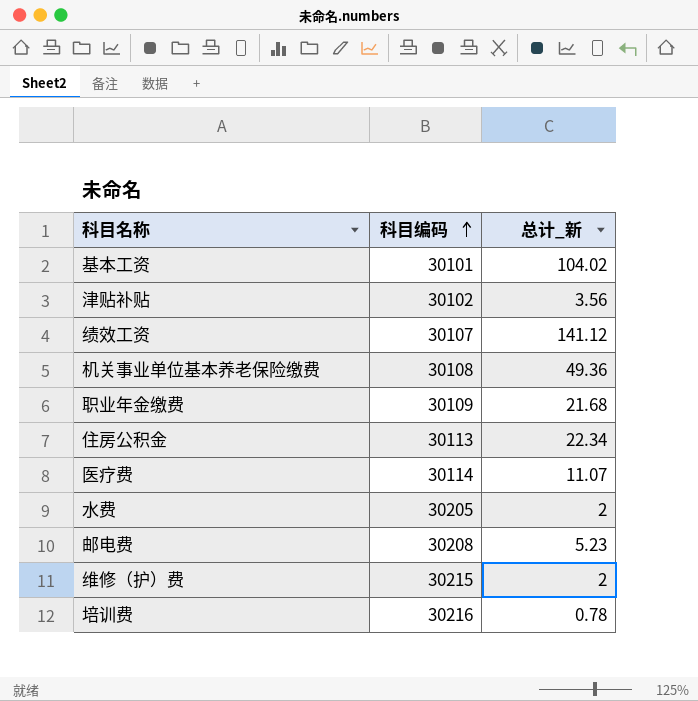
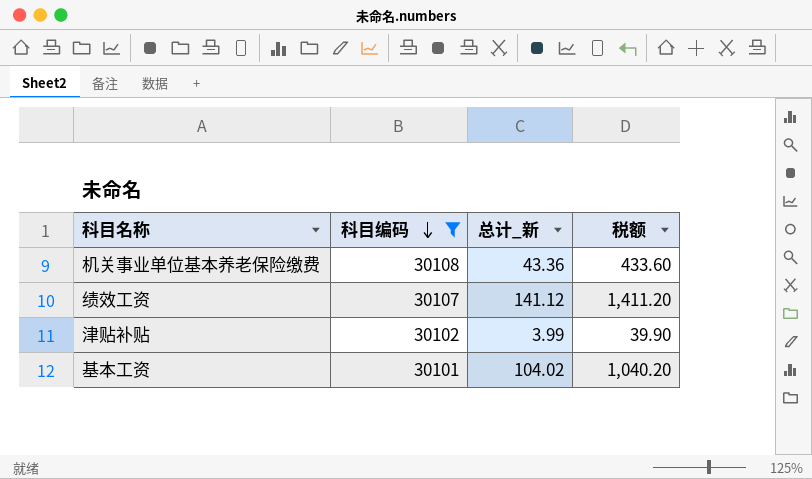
filter: none -> 科目编码 <= 30108
row order: 科目编码 ascending -> 科目编码 descending
column 税额 | formula: none -> [总计_新] * 10
机关事业单位基本养老保险缴费 | 总计_新: 49.36 -> 43.36
津贴补贴 | 总计_新: 3.56 -> 3.99

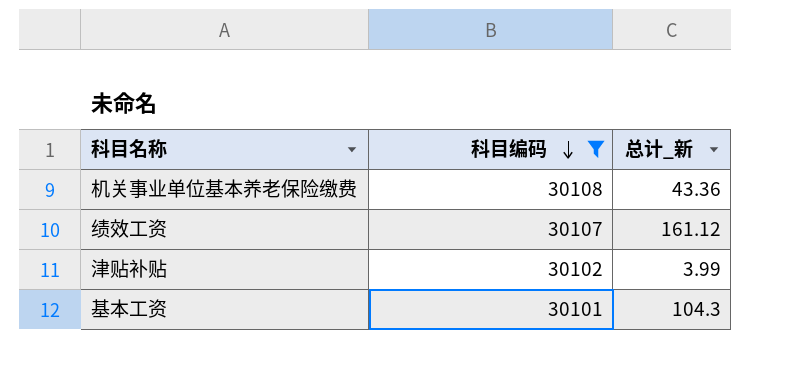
column 税额 | formula: [总计_新] * 10 -> none
绩效工资 | 总计_新: 141.12 -> 161.12
基本工资 | 总计_新: 104.02 -> 104.3

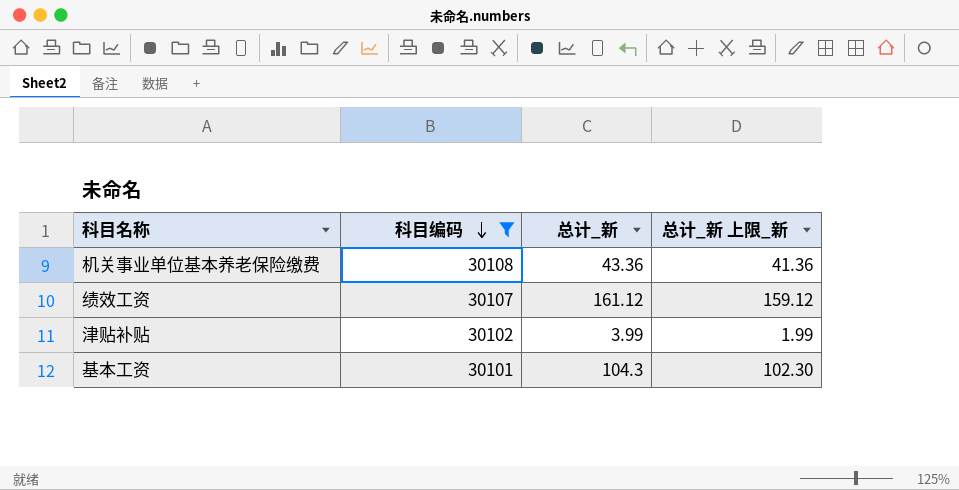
column 总计_新 上限_新 | formula: none -> [总计_新] - 2

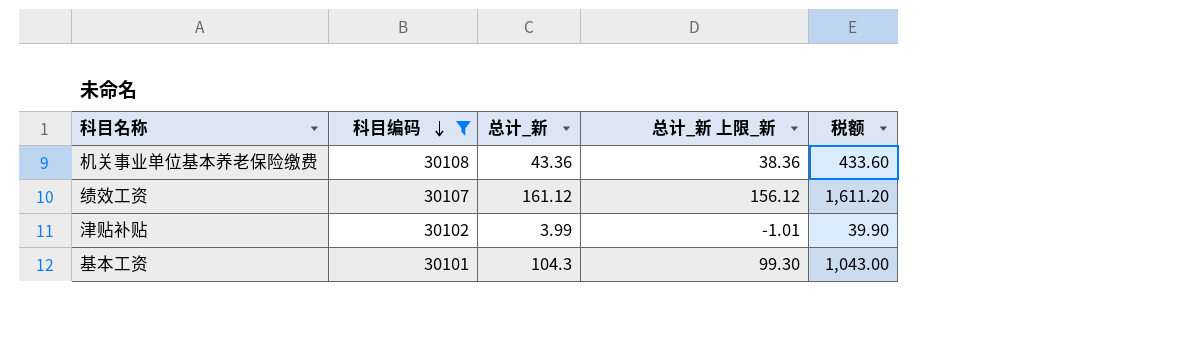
column 总计_新 上限_新 | formula: [总计_新] - 2 -> [总计_新] - 5
column 税额 | formula: none -> [总计_新] * 10

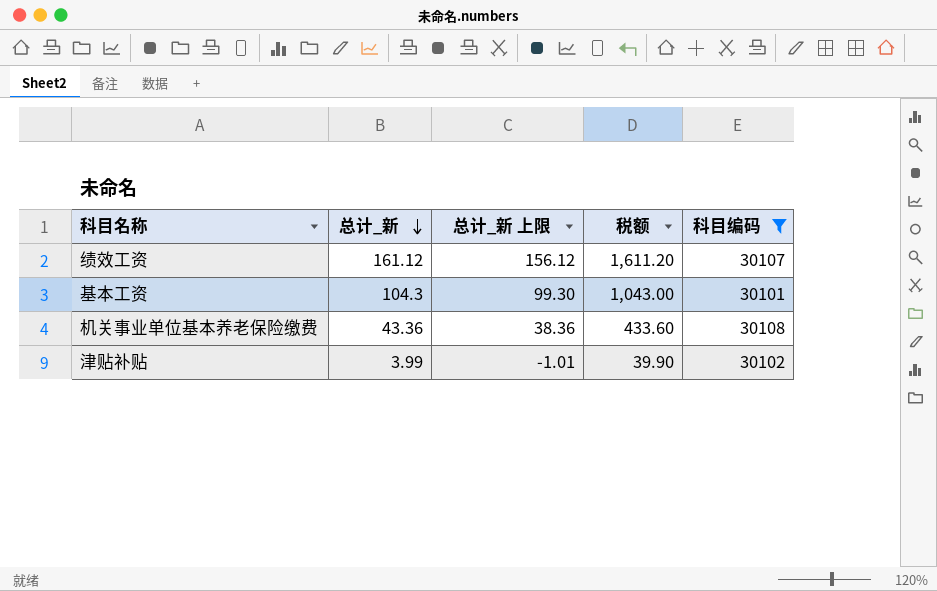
row order: 科目编码 descending -> 总计_新 descending
column name: 总计_新 上限_新 -> 总计_新 上限
column 科目编码 | position: 2 -> 5

